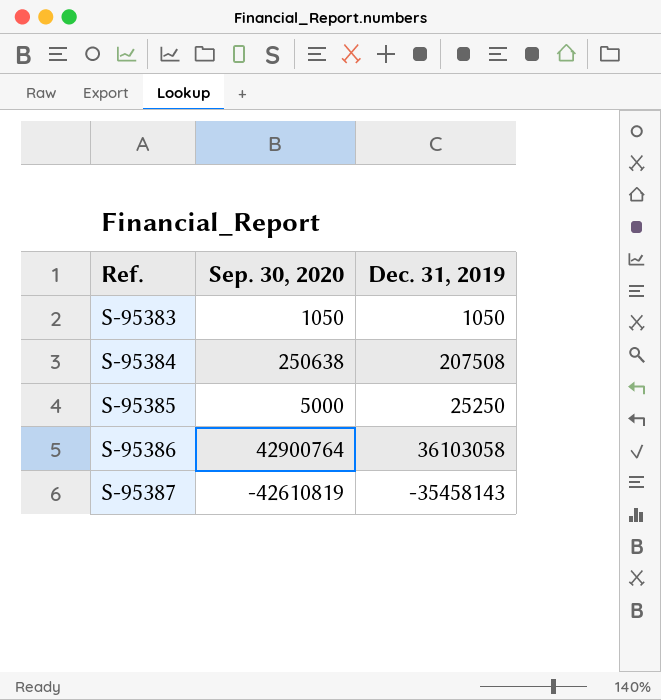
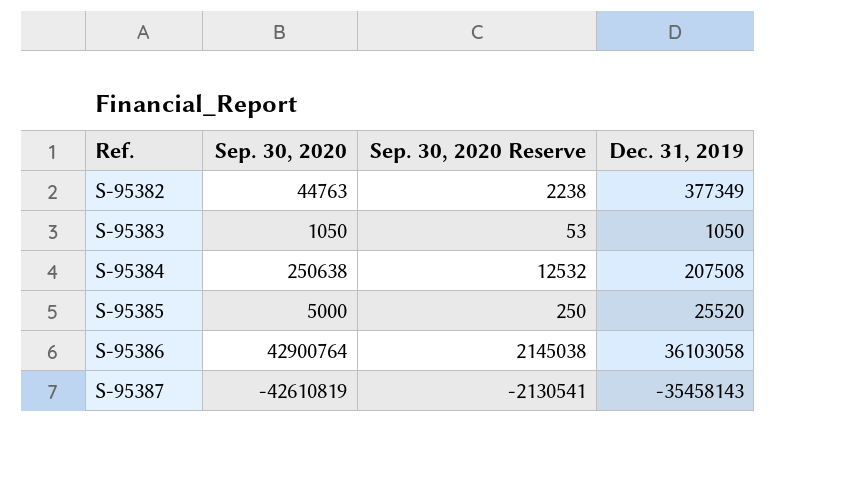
column Sep. 30, 2020 Reserve | formula: none -> [Sep. 30, 2020] * 0.05
row S-95382: none -> 44763 | 2238 | 377349
S-95385 | Dec. 31, 2019: 25250 -> 25520

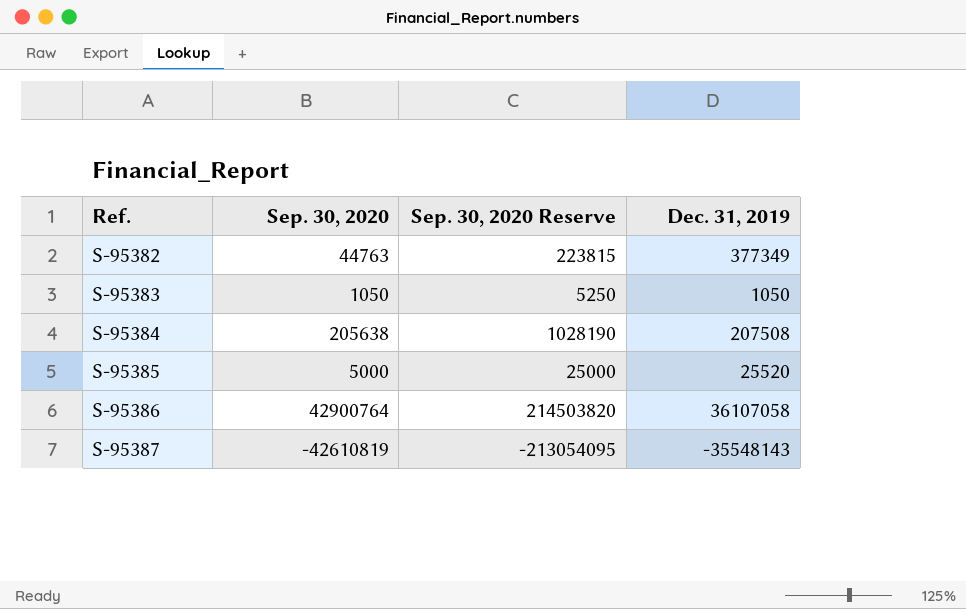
column Sep. 30, 2020 Reserve | formula: [Sep. 30, 2020] * 0.05 -> [Sep. 30, 2020] * 5
S-95384 | Sep. 30, 2020: 250638 -> 205638
S-95386 | Dec. 31, 2019: 36103058 -> 36107058
S-95387 | Dec. 31, 2019: -35458143 -> -35548143

